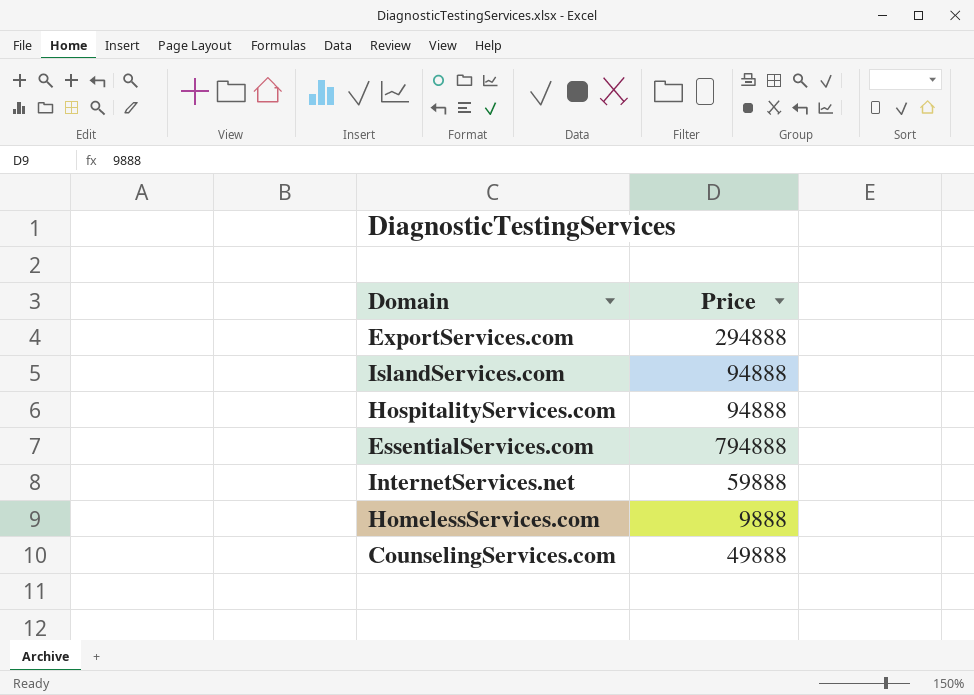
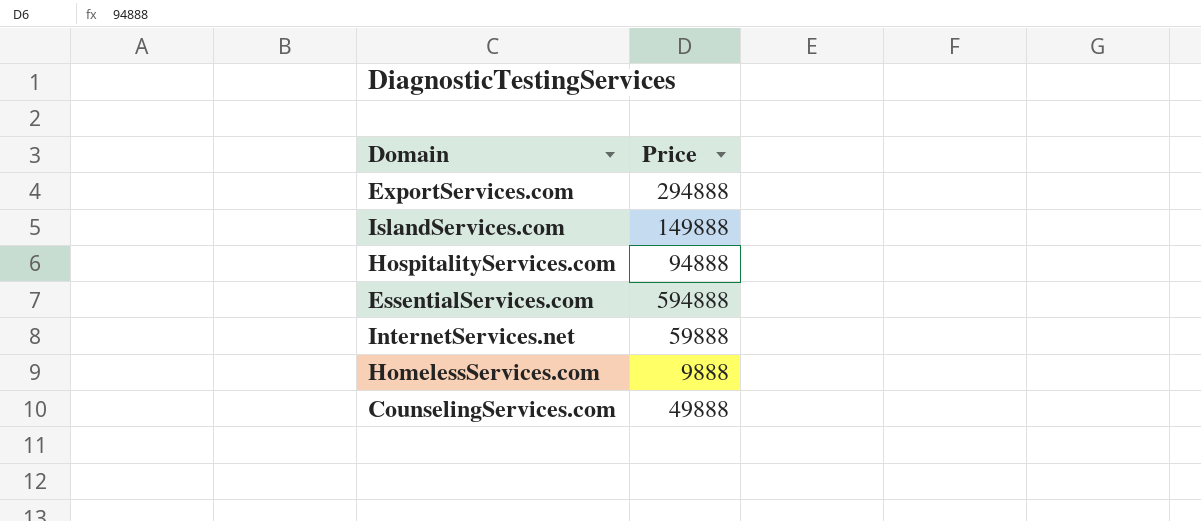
IslandServices.com | Price: 94888 -> 149888
EssentialServices.com | Price: 794888 -> 594888

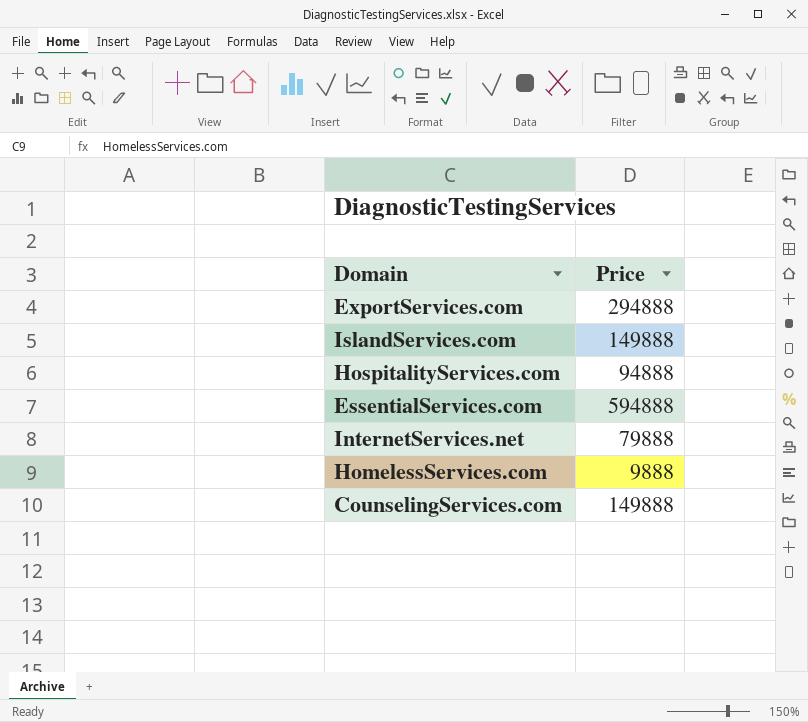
InternetServices.net | Price: 59888 -> 79888
CounselingServices.com | Price: 49888 -> 149888

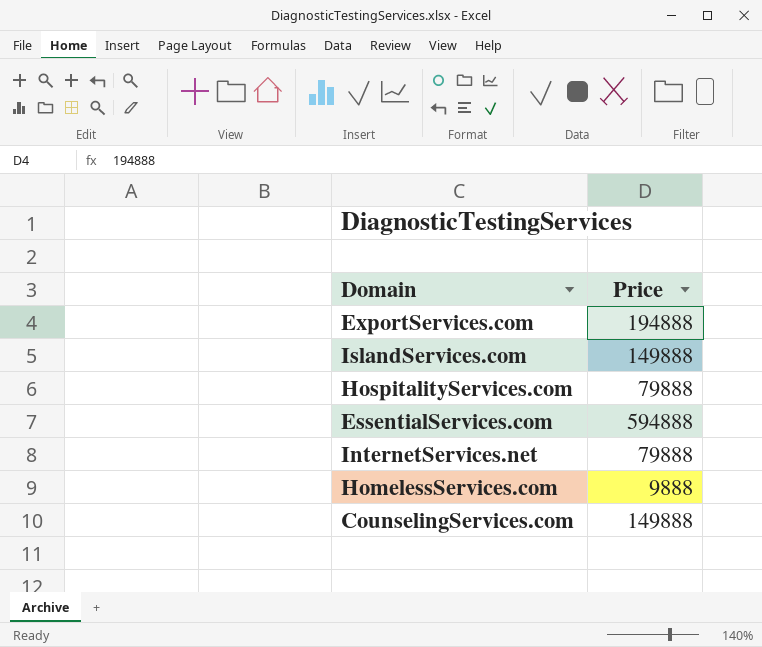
ExportServices.com | Price: 294888 -> 194888
HospitalityServices.com | Price: 94888 -> 79888

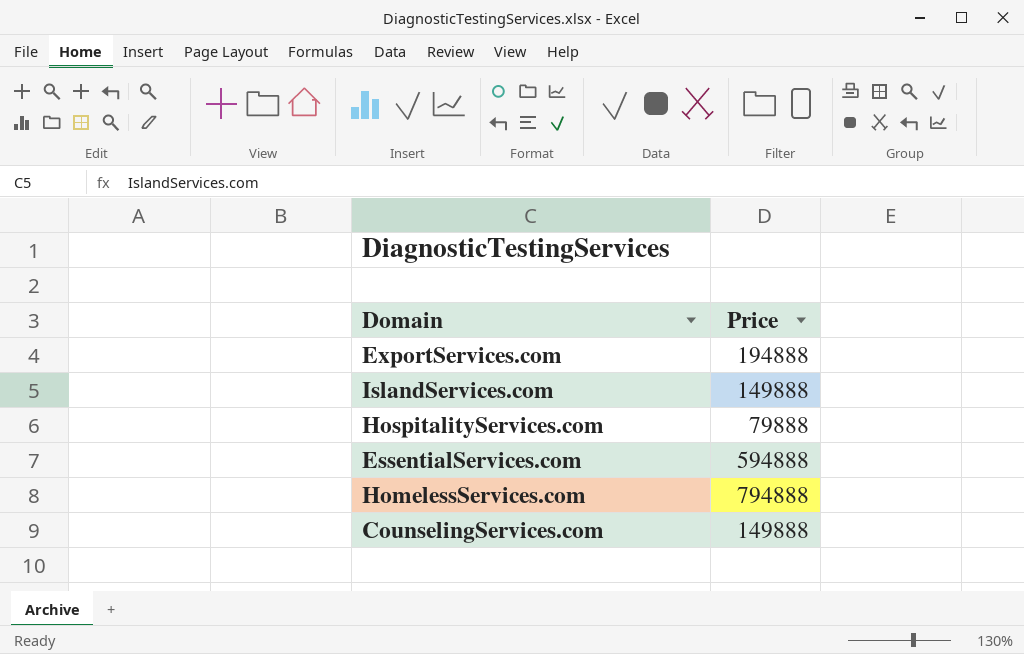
row InternetServices.net: 79888 -> none
HomelessServices.com | Price: 9888 -> 794888

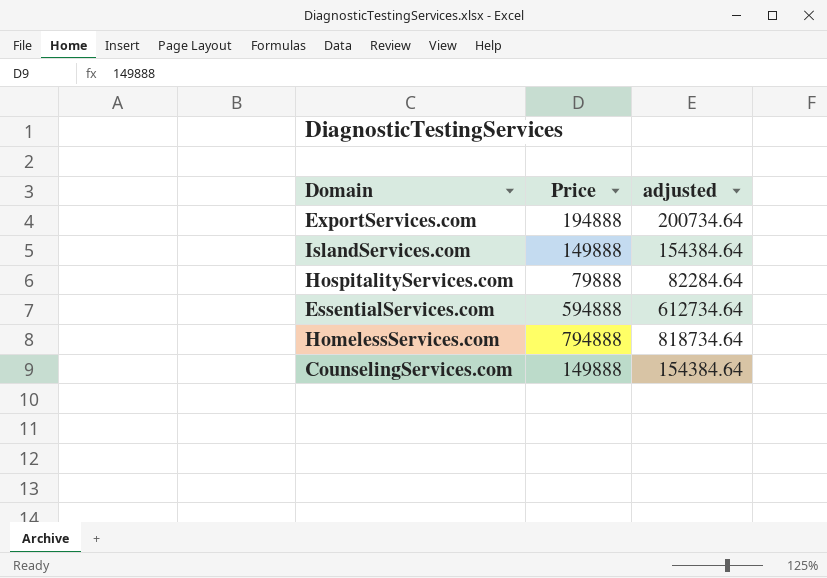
column adjusted | formula: none -> [Price] * 1.03

